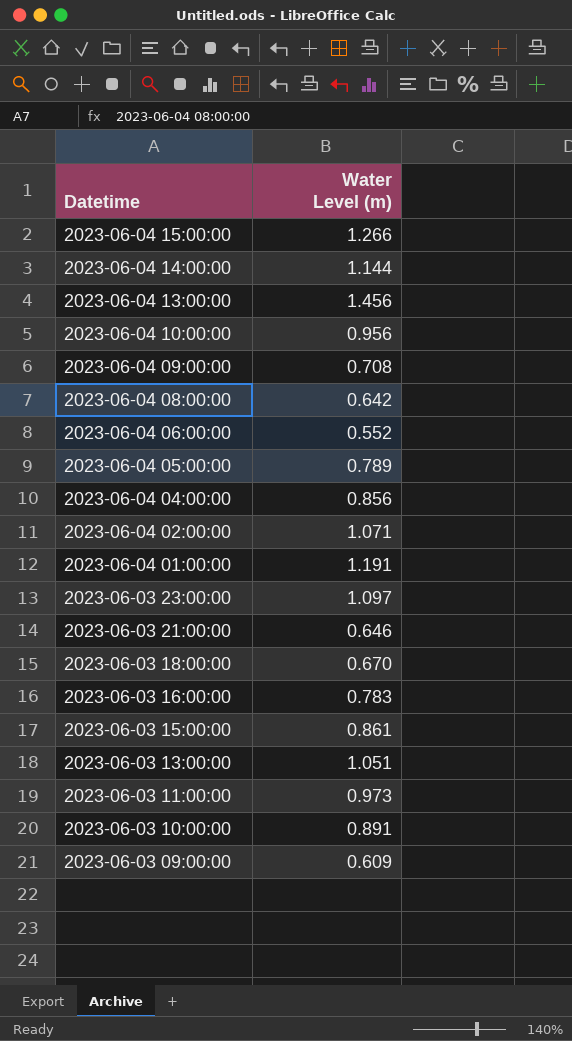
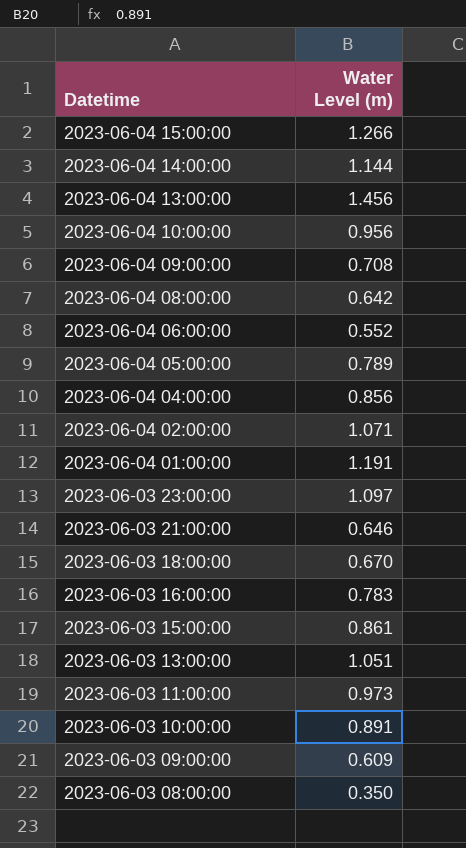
row 2023-06-03 08:00:00: none -> 0.350

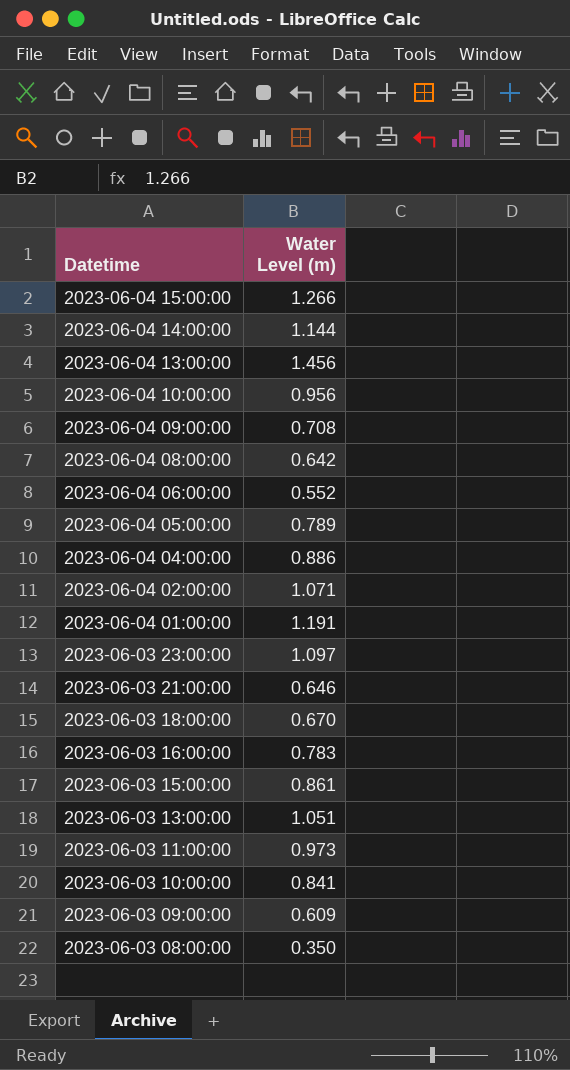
2023-06-04 04:00:00 | Water Level (m): 0.856 -> 0.886
2023-06-03 10:00:00 | Water Level (m): 0.891 -> 0.841

